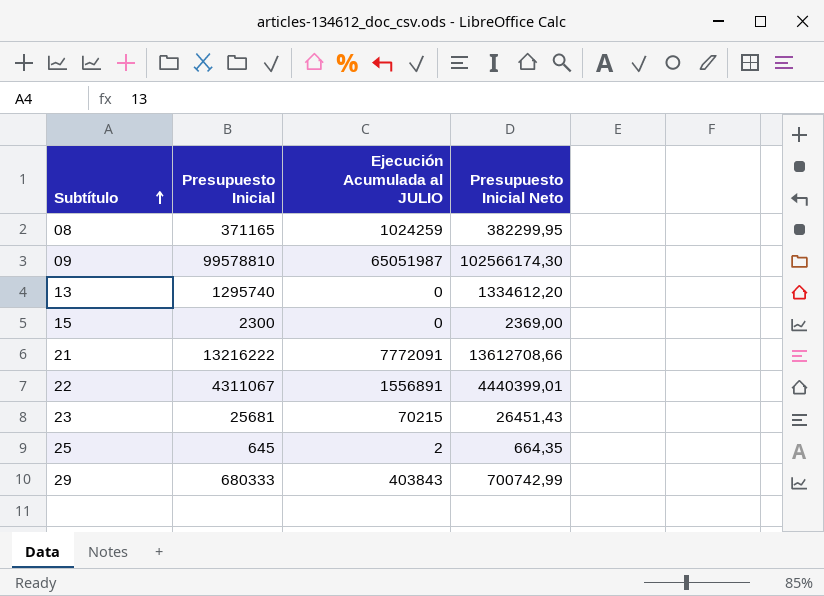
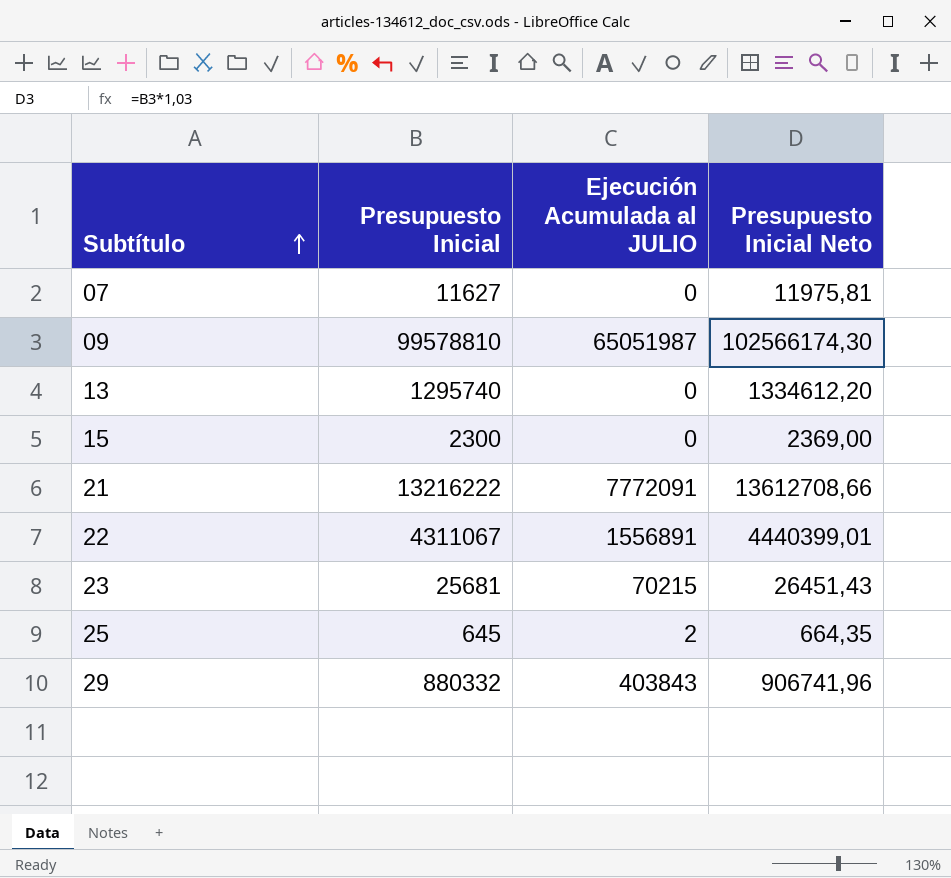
row 08: 371165 | 1024259 | 382299,95 -> none
row 07: none -> 11627 | 0 | 11975,81
29 | Presupuesto Inicial: 680333 -> 880332
29 | Presupuesto Inicial Neto: 700742,99 -> 906741,96

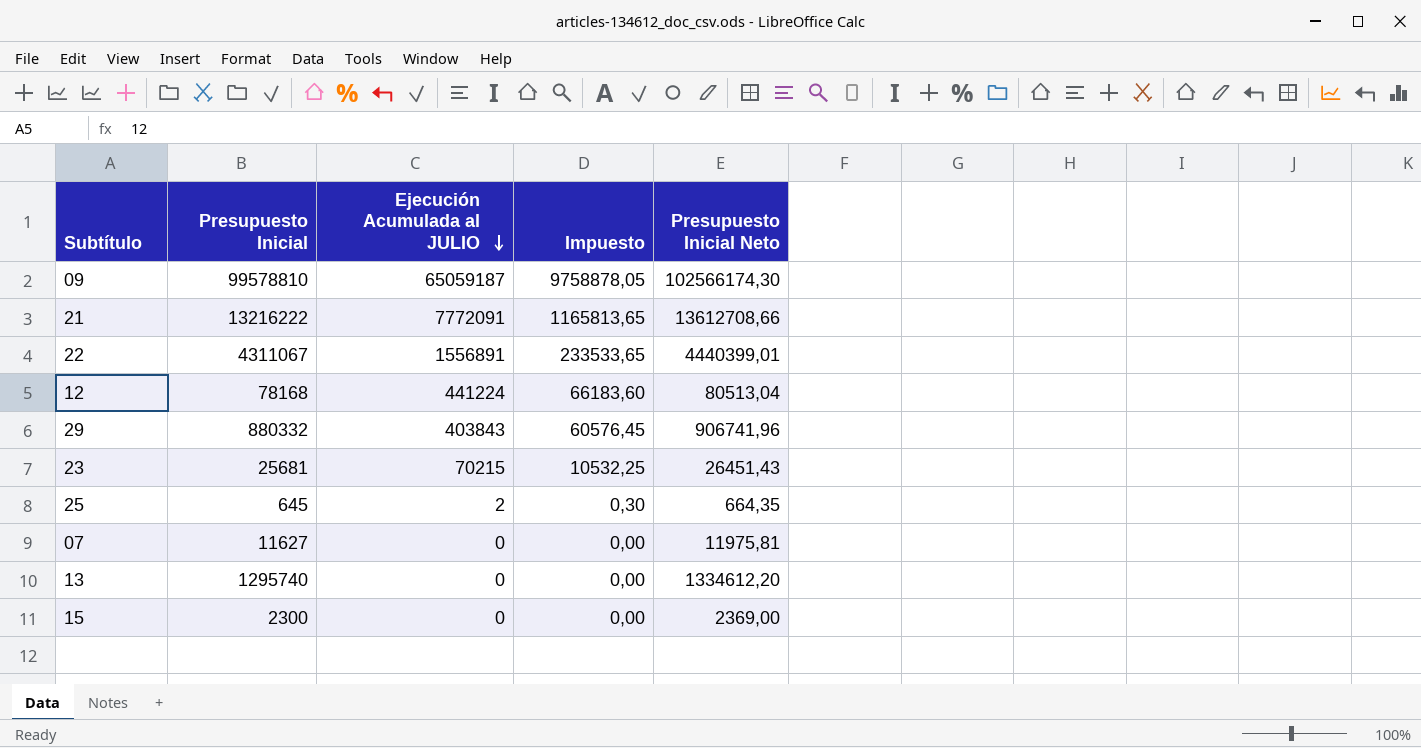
row order: Subtítulo ascending -> Ejecución Acumulada al JULIO descending
column Impuesto | formula: none -> [Ejecución Acumulada al JULIO] * 0,15
09 | Ejecución Acumulada al JULIO: 65051987 -> 65059187
row 12: none -> 78168 | 441224 | 66183,60 | 80513,04

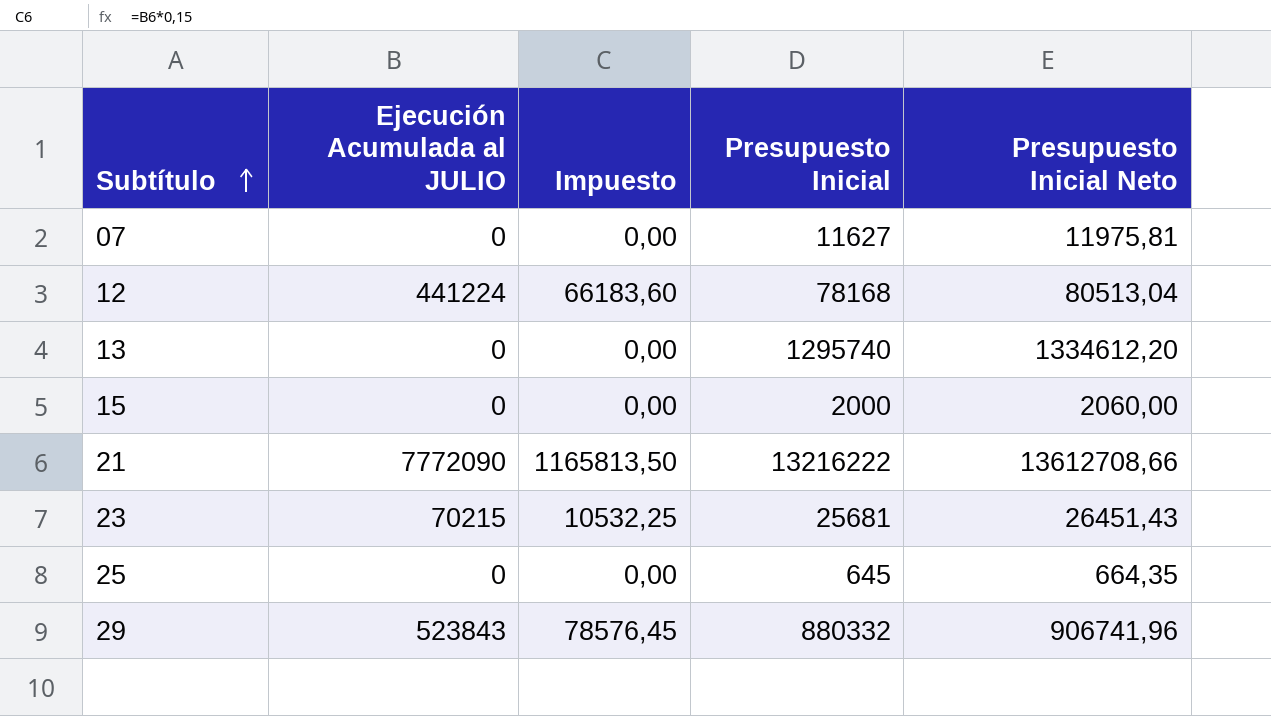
row order: Ejecución Acumulada al JULIO descending -> Subtítulo ascending
column Presupuesto Inicial | position: 2 -> 4
row 09: 99578810 | 65059187 | 9758878,05 | 102566174,30 -> none
row 22: 4311067 | 1556891 | 233533,65 | 4440399,01 -> none
15 | Presupuesto Inicial: 2300 -> 2000
15 | Presupuesto Inicial Neto: 2369,00 -> 2060,00
21 | Ejecución Acumulada al JULIO: 7772091 -> 7772090
21 | Impuesto: 1165813,65 -> 1165813,50
25 | Ejecución Acumulada al JULIO: 2 -> 0
25 | Impuesto: 0,30 -> 0,00
29 | Ejecución Acumulada al JULIO: 403843 -> 523843
29 | Impuesto: 60576,45 -> 78576,45

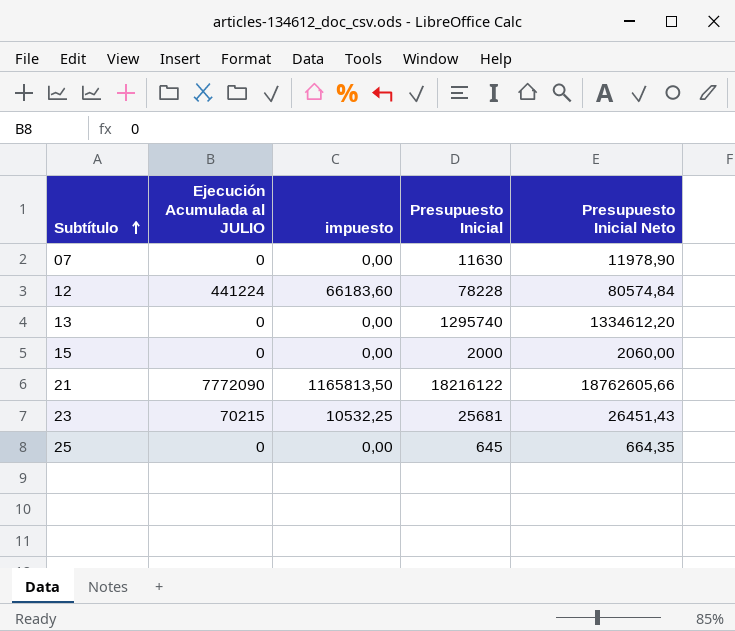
column name: Impuesto -> impuesto
row 29: 523843 | 78576,45 | 880332 | 906741,96 -> none
07 | Presupuesto Inicial: 11627 -> 11630
07 | Presupuesto Inicial Neto: 11975,81 -> 11978,90
12 | Presupuesto Inicial: 78168 -> 78228
12 | Presupuesto Inicial Neto: 80513,04 -> 80574,84
21 | Presupuesto Inicial: 13216222 -> 18216122
21 | Presupuesto Inicial Neto: 13612708,66 -> 18762605,66

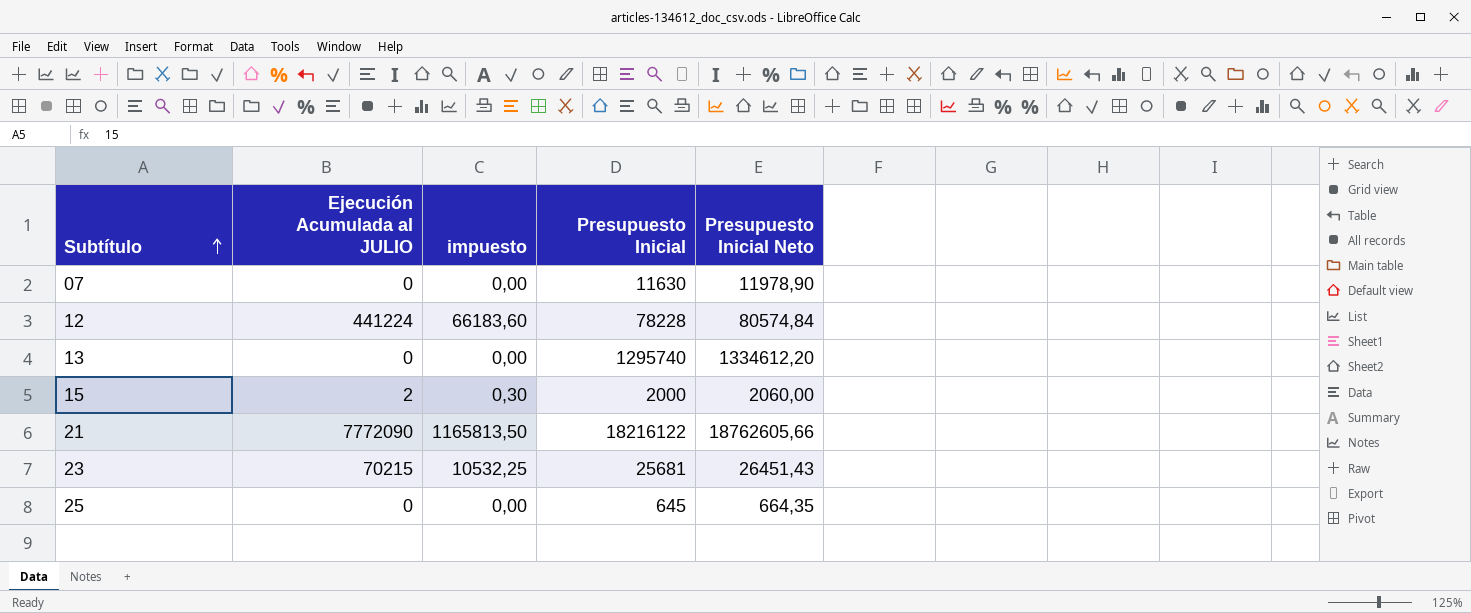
15 | Ejecución Acumulada al JULIO: 0 -> 2
15 | impuesto: 0,00 -> 0,30

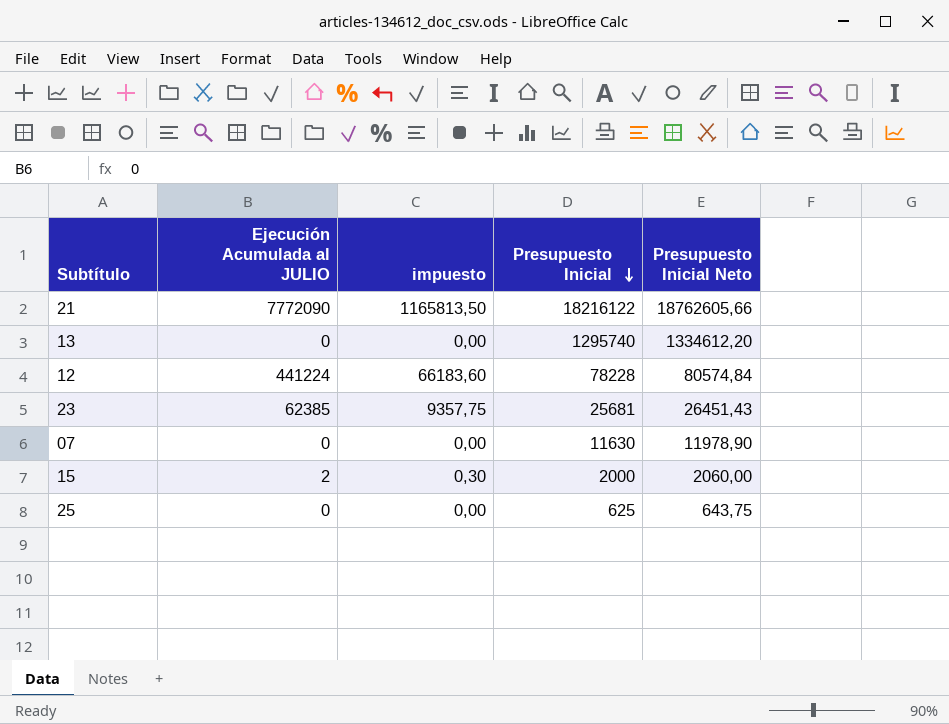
row order: Subtítulo ascending -> Presupuesto Inicial descending
23 | Ejecución Acumulada al JULIO: 70215 -> 62385
23 | impuesto: 10532,25 -> 9357,75
25 | Presupuesto Inicial: 645 -> 625
25 | Presupuesto Inicial Neto: 664,35 -> 643,75

